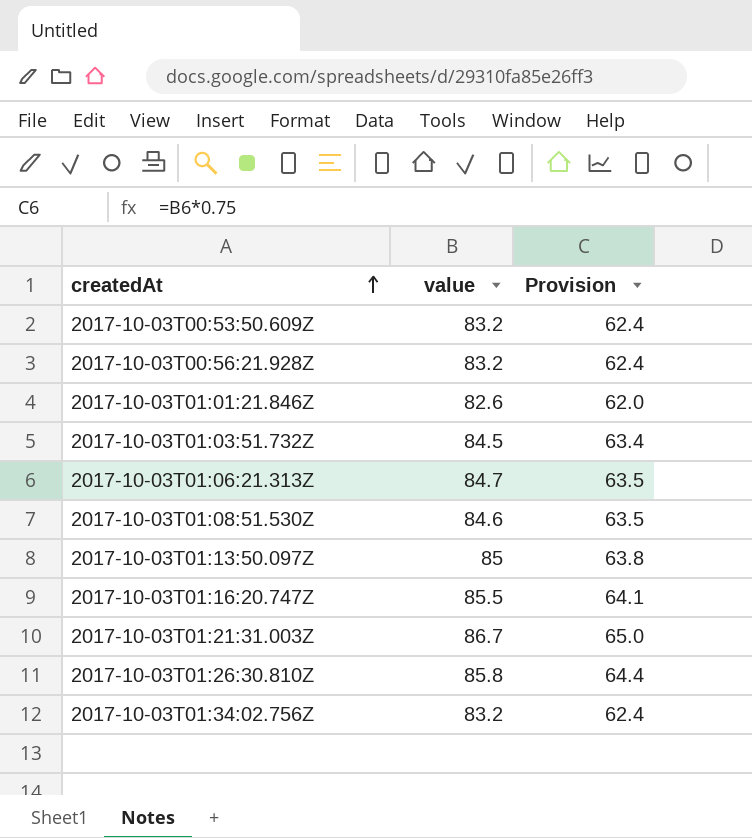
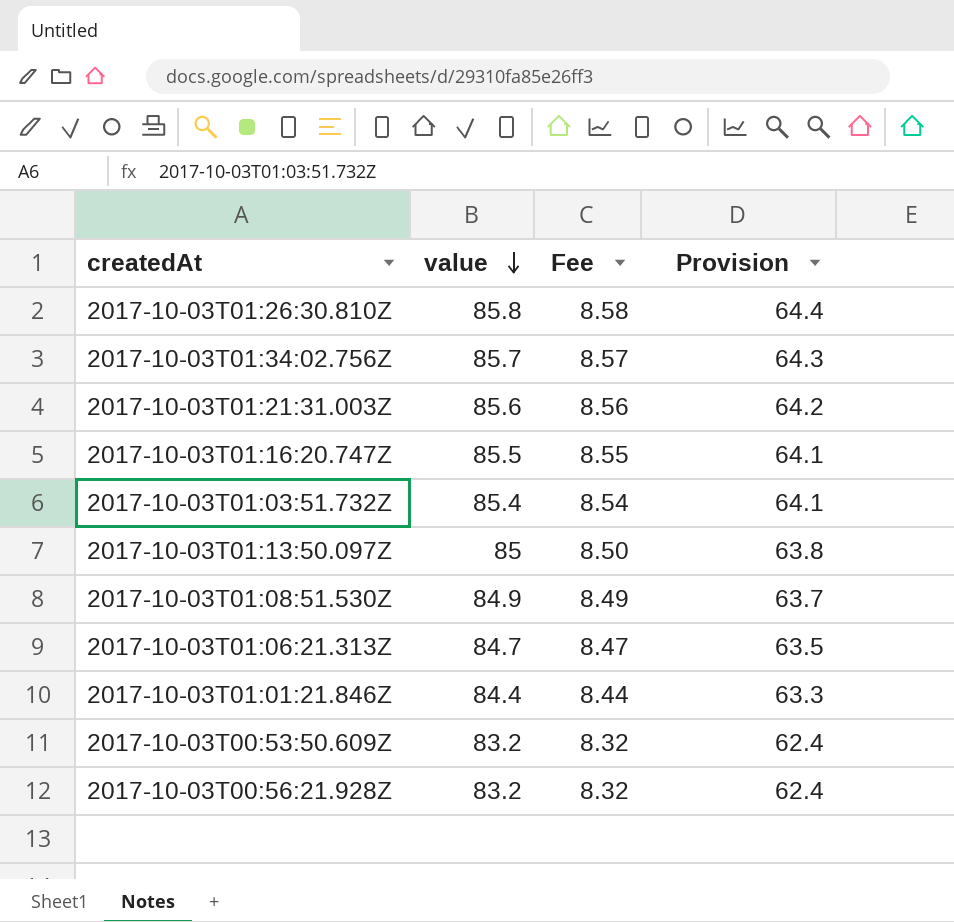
row order: createdAt ascending -> value descending
column Fee | formula: none -> [value] * 0.1
2017-10-03T01:34:02.756Z | value: 83.2 -> 85.7
2017-10-03T01:34:02.756Z | Provision: 62.4 -> 64.3
2017-10-03T01:21:31.003Z | value: 86.7 -> 85.6
2017-10-03T01:21:31.003Z | Provision: 65.0 -> 64.2
2017-10-03T01:03:51.732Z | value: 84.5 -> 85.4
2017-10-03T01:03:51.732Z | Provision: 63.4 -> 64.1
2017-10-03T01:08:51.530Z | value: 84.6 -> 84.9
2017-10-03T01:08:51.530Z | Provision: 63.5 -> 63.7
2017-10-03T01:01:21.846Z | value: 82.6 -> 84.4
2017-10-03T01:01:21.846Z | Provision: 62.0 -> 63.3

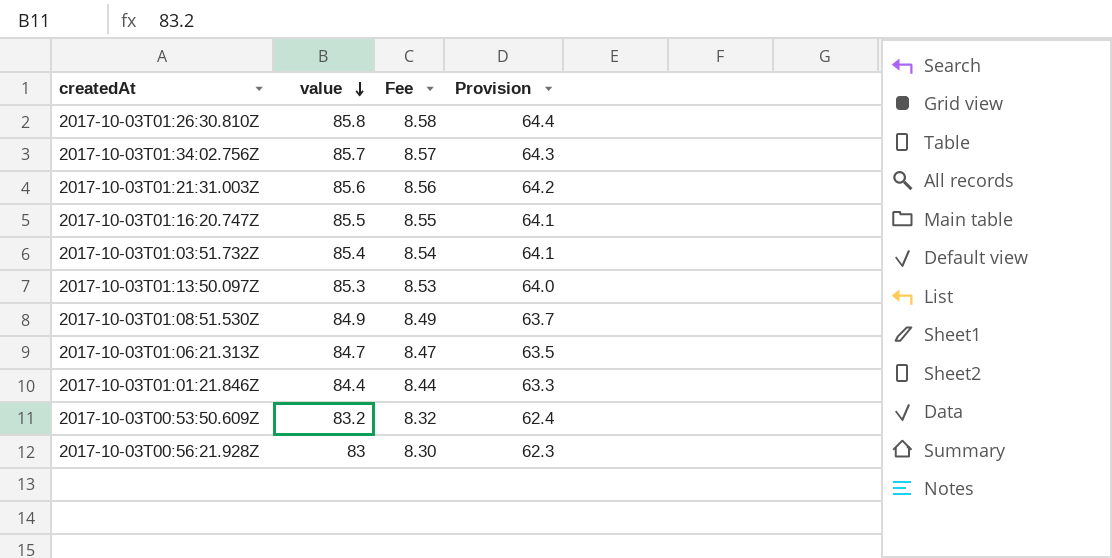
2017-10-03T01:13:50.097Z | value: 85 -> 85.3
2017-10-03T01:13:50.097Z | Fee: 8.50 -> 8.53
2017-10-03T01:13:50.097Z | Provision: 63.8 -> 64.0
2017-10-03T00:56:21.928Z | value: 83.2 -> 83
2017-10-03T00:56:21.928Z | Fee: 8.32 -> 8.30
2017-10-03T00:56:21.928Z | Provision: 62.4 -> 62.3

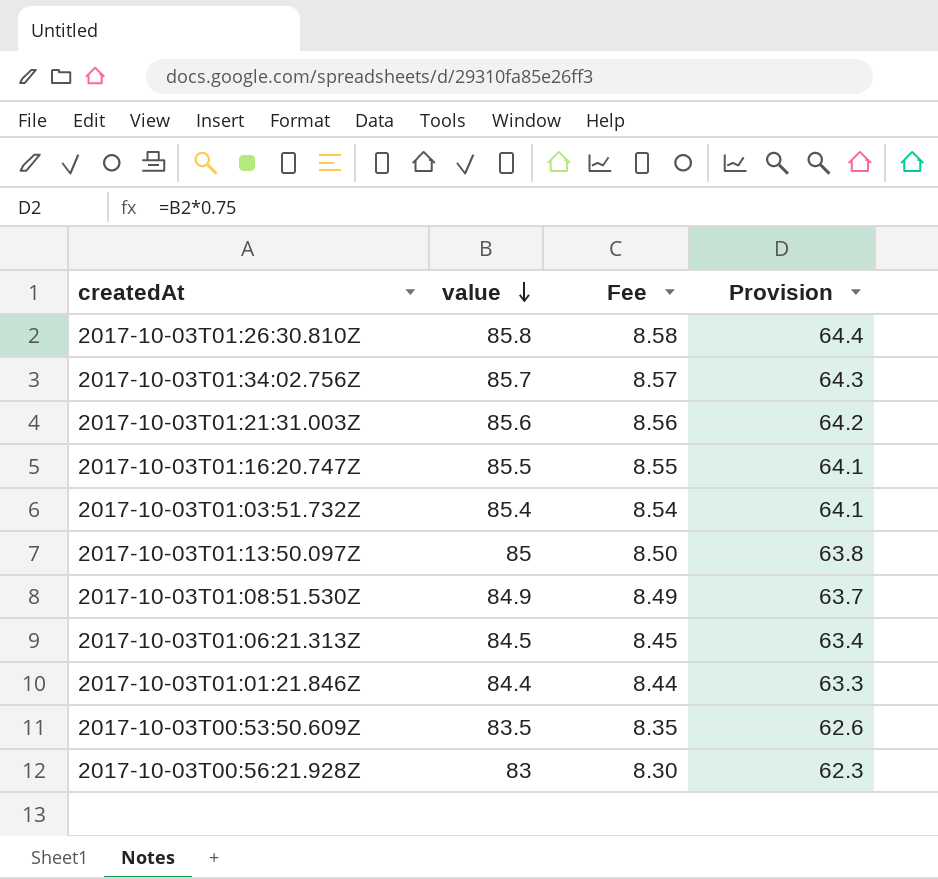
2017-10-03T01:13:50.097Z | value: 85.3 -> 85
2017-10-03T01:13:50.097Z | Fee: 8.53 -> 8.50
2017-10-03T01:13:50.097Z | Provision: 64.0 -> 63.8
2017-10-03T01:06:21.313Z | value: 84.7 -> 84.5
2017-10-03T01:06:21.313Z | Fee: 8.47 -> 8.45
2017-10-03T01:06:21.313Z | Provision: 63.5 -> 63.4
2017-10-03T00:53:50.609Z | value: 83.2 -> 83.5
2017-10-03T00:53:50.609Z | Fee: 8.32 -> 8.35
2017-10-03T00:53:50.609Z | Provision: 62.4 -> 62.6

